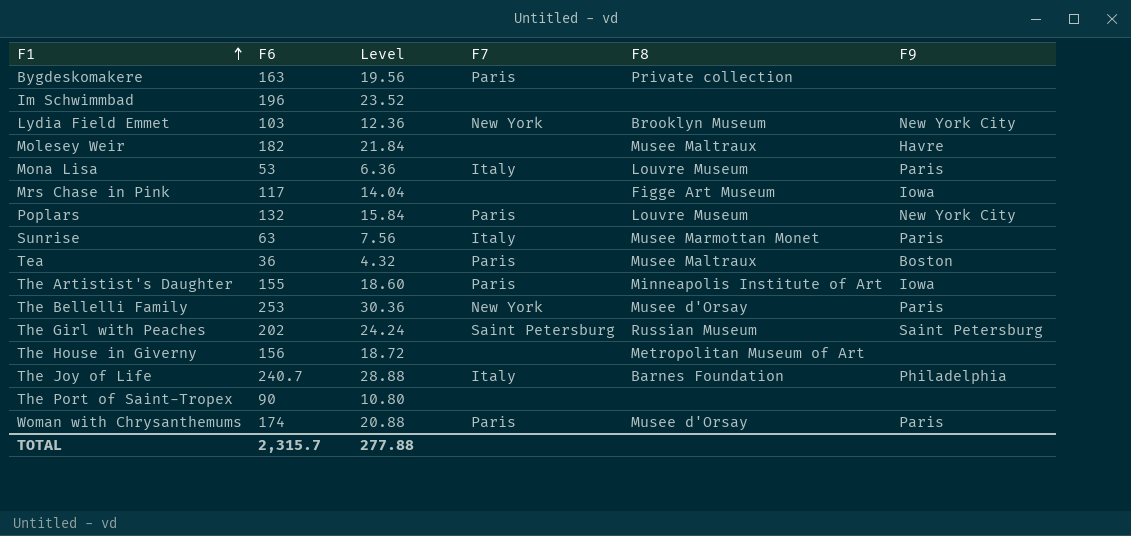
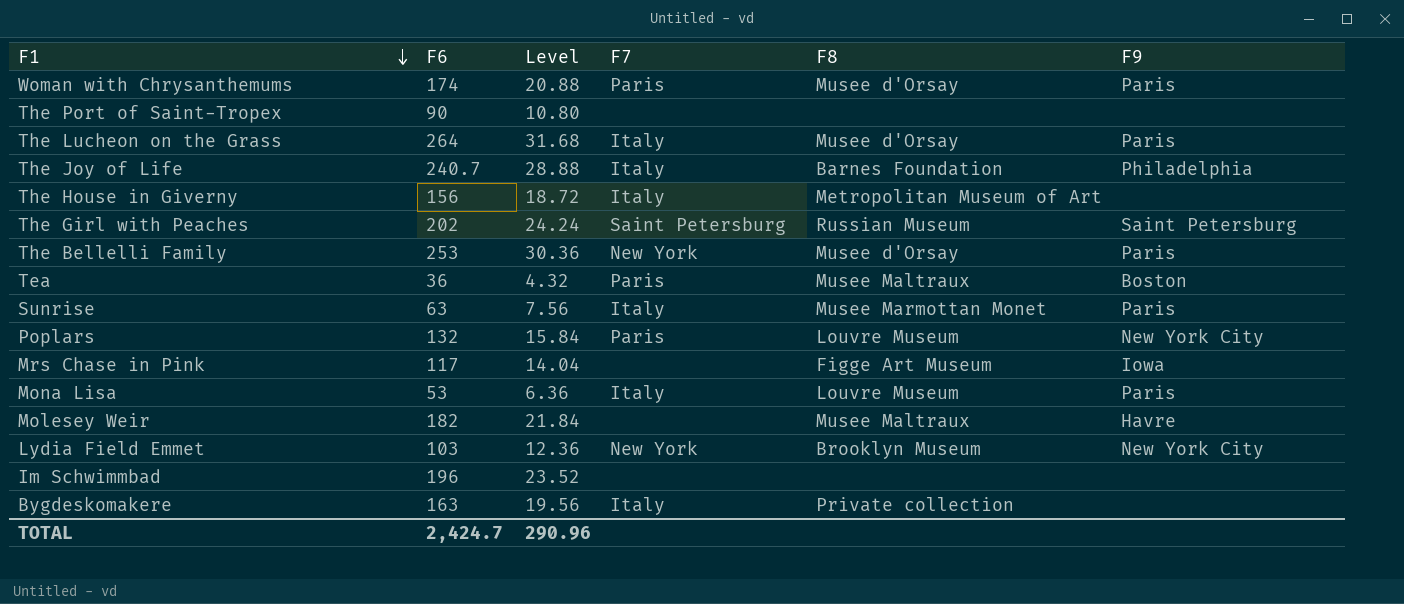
row order: F1 ascending -> F1 descending
row The Artistist's Daughter: 155 | 18.60 | Paris | Minneapolis Institute of Art | Iowa -> none
row The Lucheon on the Grass: none -> 264 | 31.68 | Italy | Musee d'Orsay | Paris
The House in Giverny | F7: none -> Italy
Bygdeskomakere | F7: Paris -> Italy
TOTAL | F6: 2,315.7 -> 2,424.7
TOTAL | Level: 277.88 -> 290.96

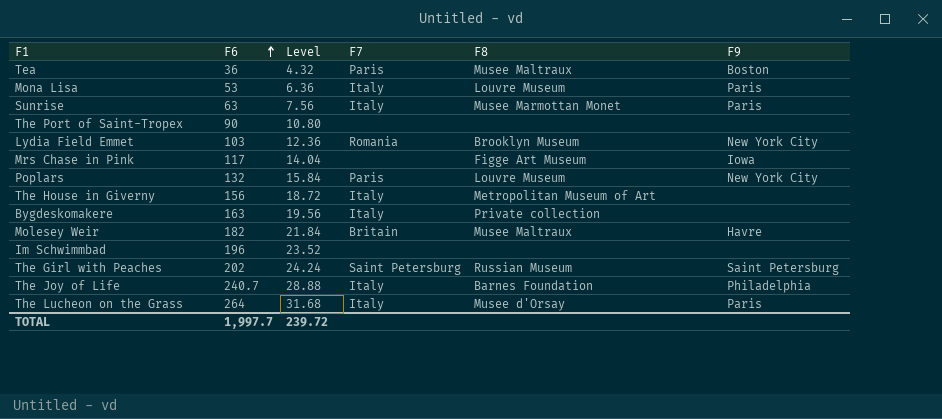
row order: F1 descending -> F6 ascending
row Woman with Chrysanthemums: 174 | 20.88 | Paris | Musee d'Orsay | Paris -> none
row The Bellelli Family: 253 | 30.36 | New York | Musee d'Orsay | Paris -> none
Lydia Field Emmet | F7: New York -> Romania
Molesey Weir | F7: none -> Britain
TOTAL | F6: 2,424.7 -> 1,997.7
TOTAL | Level: 290.96 -> 239.72

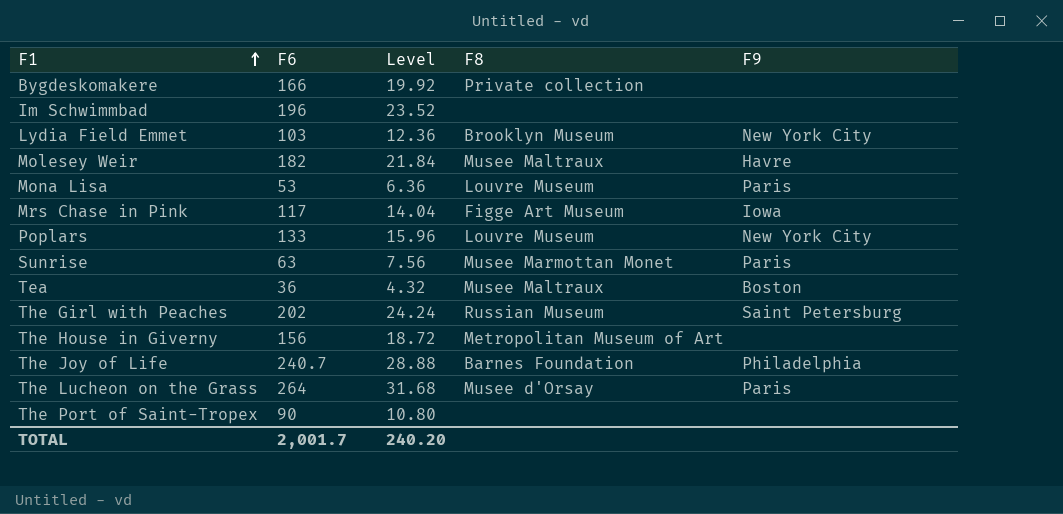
row order: F6 ascending -> F1 ascending
column F7 | position: 4 -> none
Bygdeskomakere | F6: 163 -> 166
Bygdeskomakere | Level: 19.56 -> 19.92
Poplars | F6: 132 -> 133
Poplars | Level: 15.84 -> 15.96
TOTAL | F6: 1,997.7 -> 2,001.7
TOTAL | Level: 239.72 -> 240.20

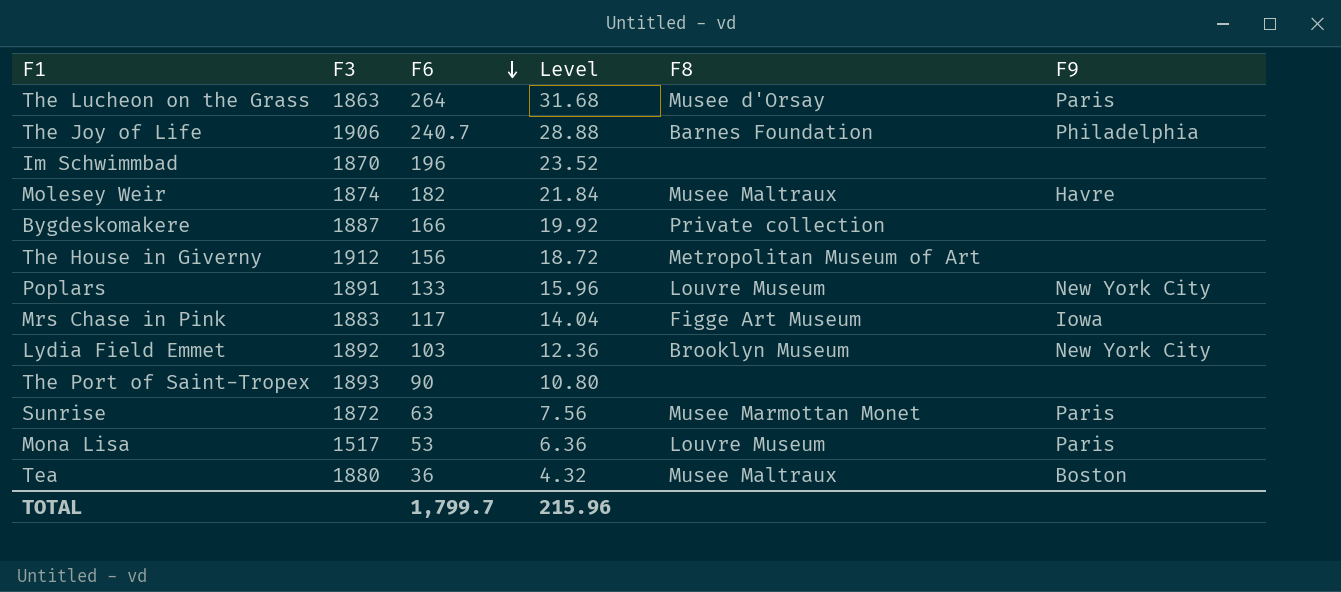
row order: F1 ascending -> F6 descending
column F3 | position: none -> 2
row The Girl with Peaches: 202 | 24.24 | Russian Museum | Saint Petersburg -> none
TOTAL | F6: 2,001.7 -> 1,799.7
TOTAL | Level: 240.20 -> 215.96

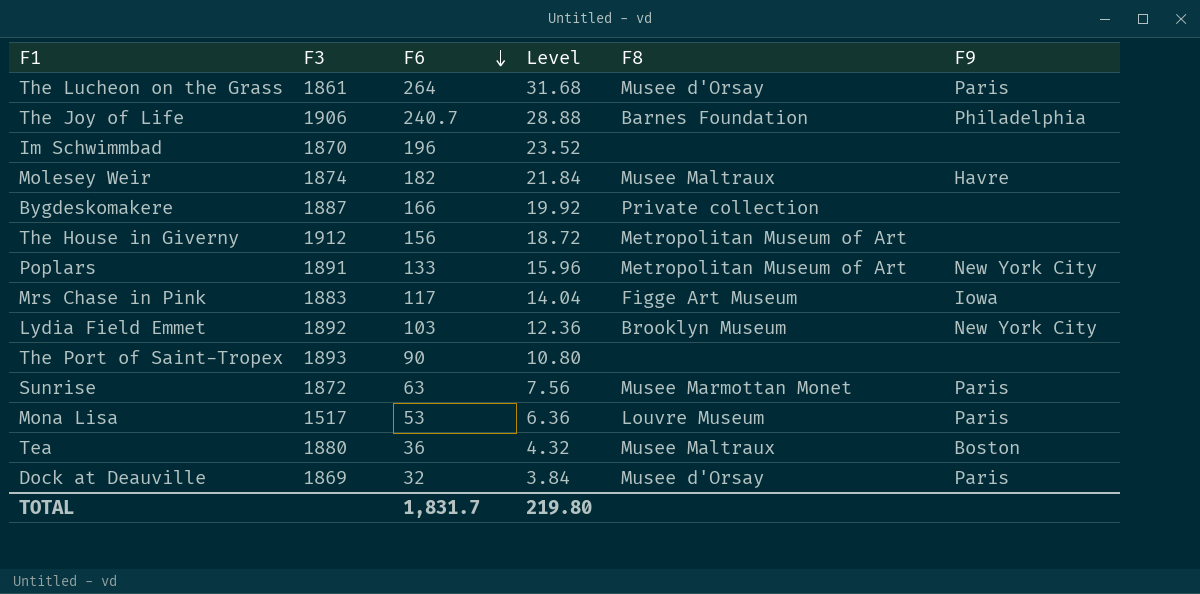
The Lucheon on the Grass | F3: 1863 -> 1861
Poplars | F8: Louvre Museum -> Metropolitan Museum of Art
row Dock at Deauville: none -> 1869 | 32 | 3.84 | Musee d'Orsay | Paris
TOTAL | F6: 1,799.7 -> 1,831.7
TOTAL | Level: 215.96 -> 219.80

